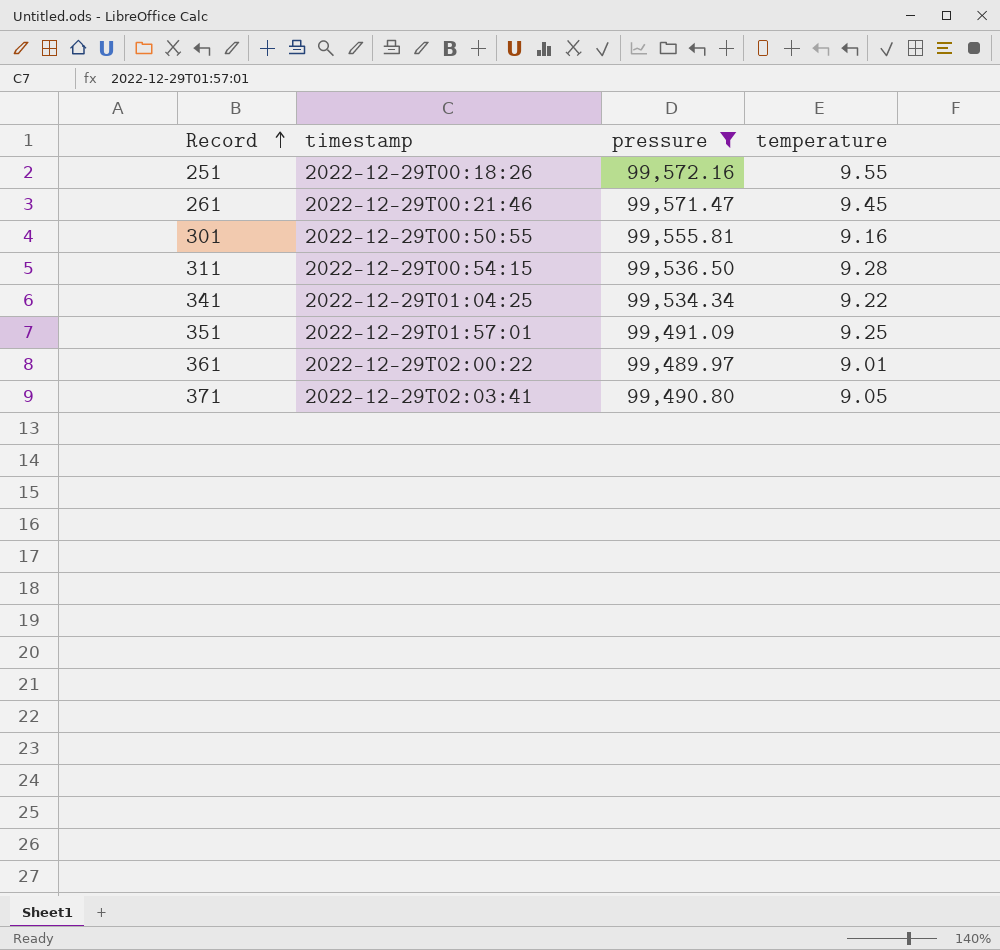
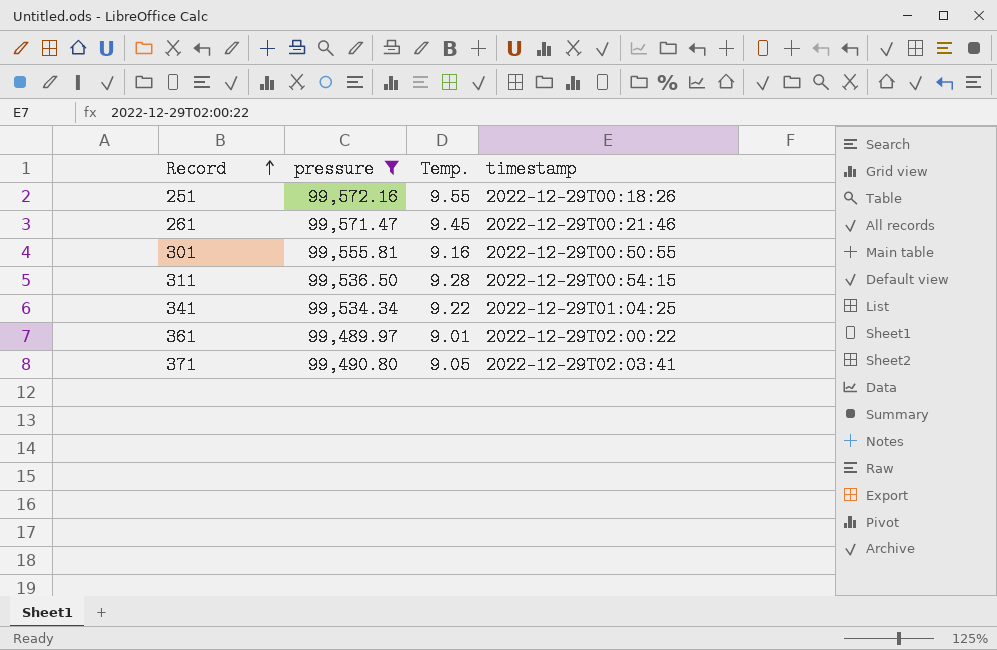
column name: temperature -> Temp.
column timestamp | position: 2 -> 4
row 351: 2022-12-29T01:57:01 | 99,491.09 | 9.25 -> none

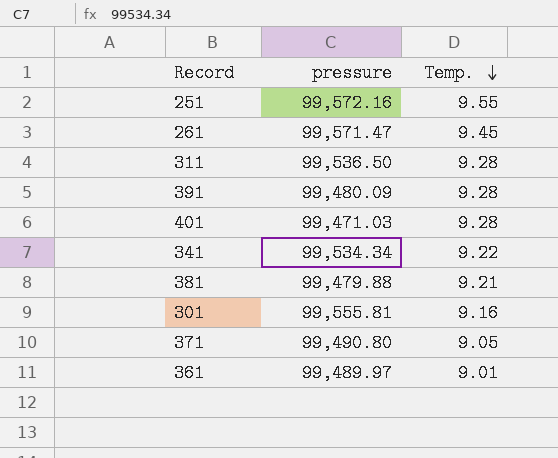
filter: pressure >= 99,489.97 -> none
row order: Record ascending -> Temp. descending
column timestamp | position: 4 -> none

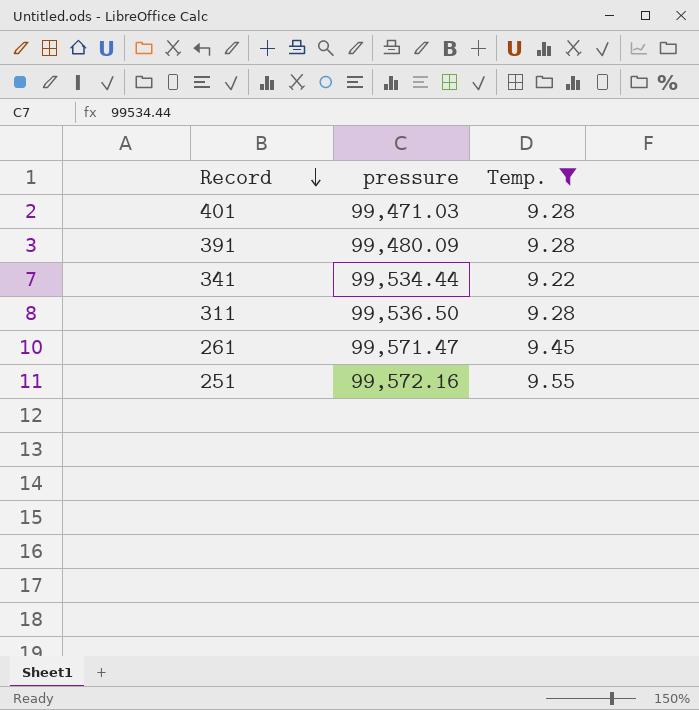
filter: none -> Temp. >= 9.22
row order: Temp. descending -> Record descending
341 | pressure: 99,534.34 -> 99,534.44

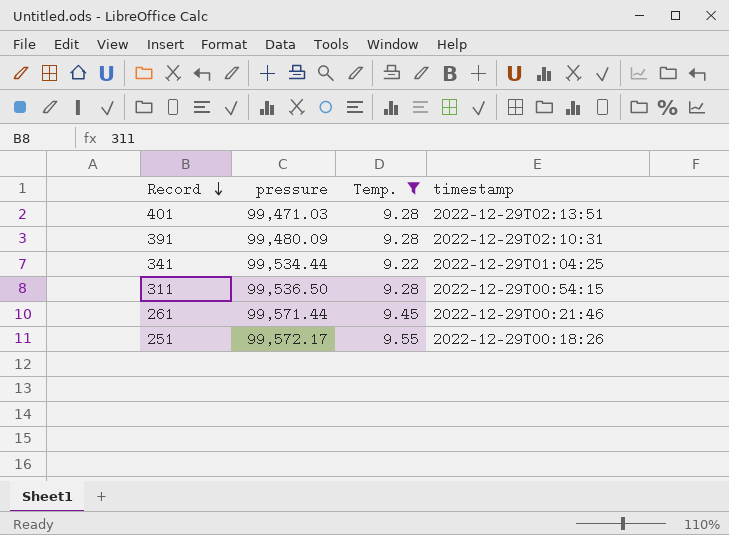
column timestamp | position: none -> 4
261 | pressure: 99,571.47 -> 99,571.44
251 | pressure: 99,572.16 -> 99,572.17

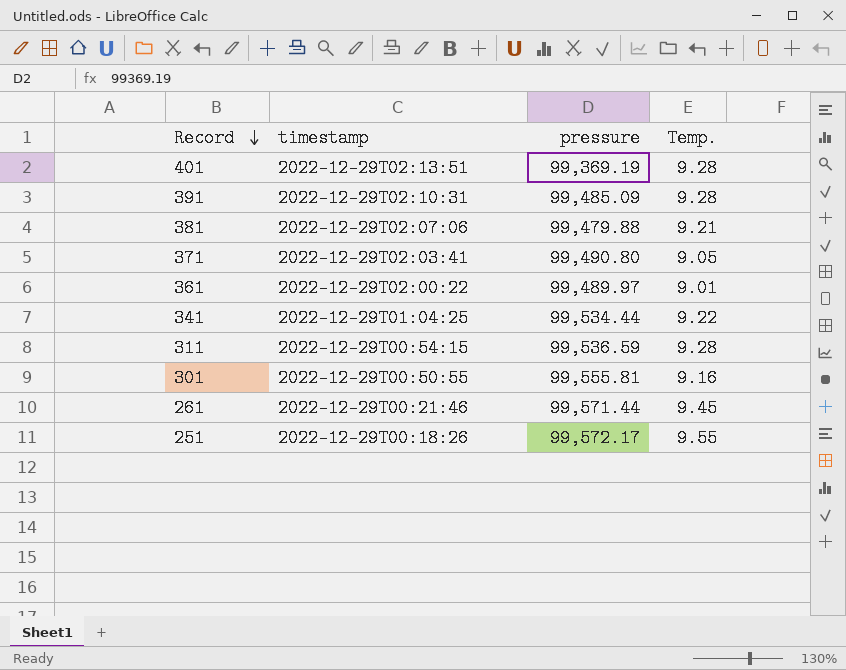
filter: Temp. >= 9.22 -> none
column timestamp | position: 4 -> 2
401 | pressure: 99,471.03 -> 99,369.19
391 | pressure: 99,480.09 -> 99,485.09
311 | pressure: 99,536.50 -> 99,536.59

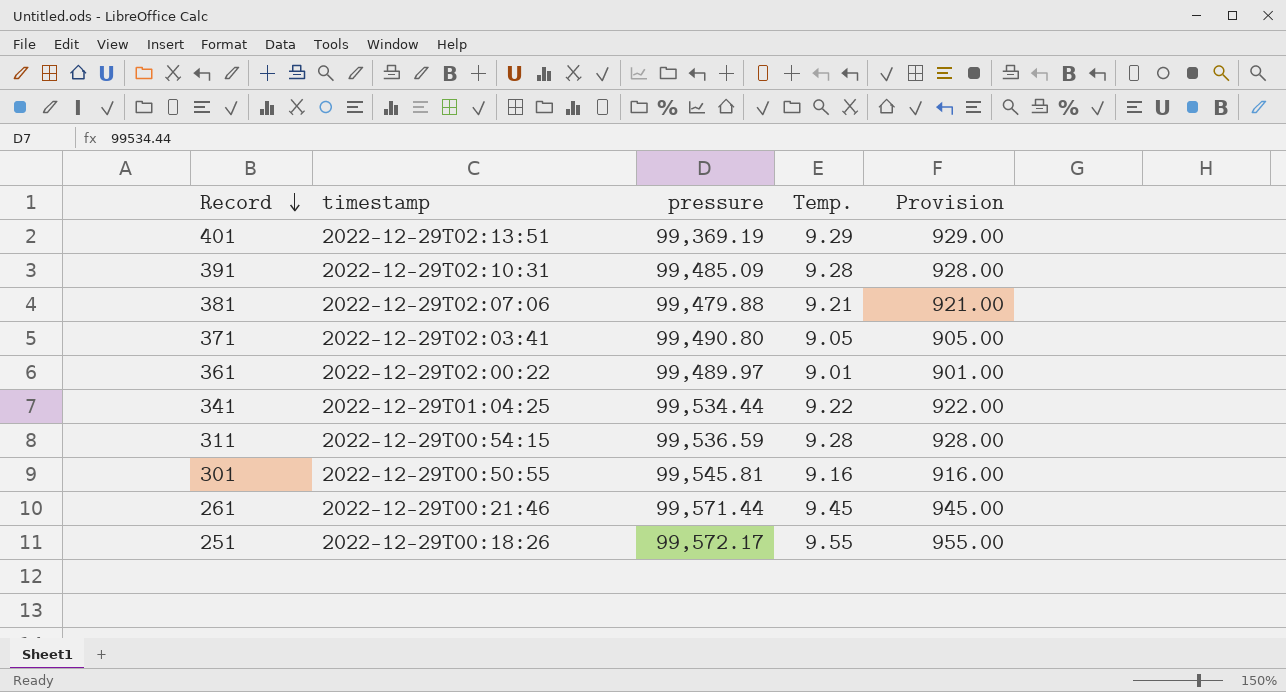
column Provision | formula: none -> [Temp.] * 100
401 | Temp.: 9.28 -> 9.29
301 | pressure: 99,555.81 -> 99,545.81

